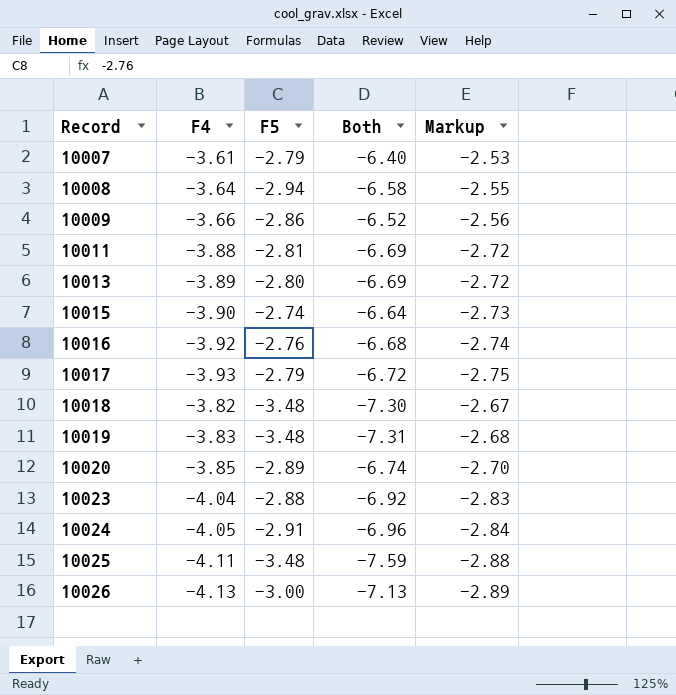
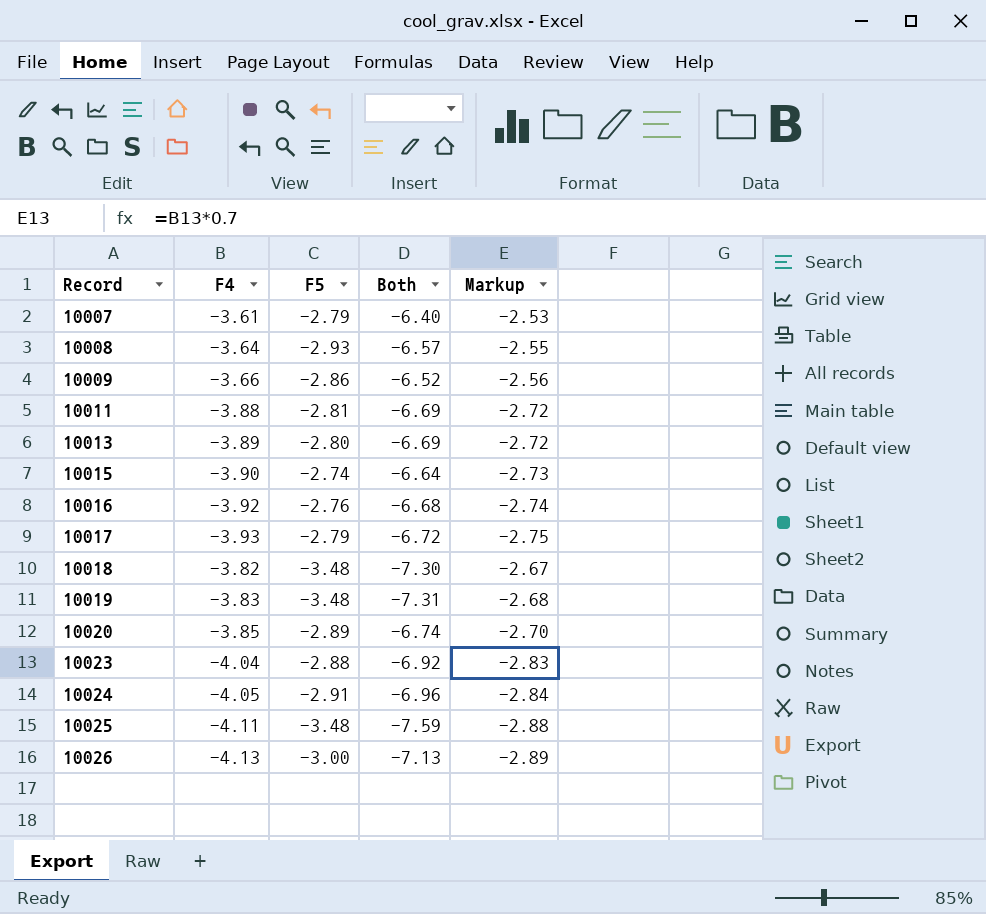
10008 | F5: -2.94 -> -2.93
10008 | Both: -6.58 -> -6.57

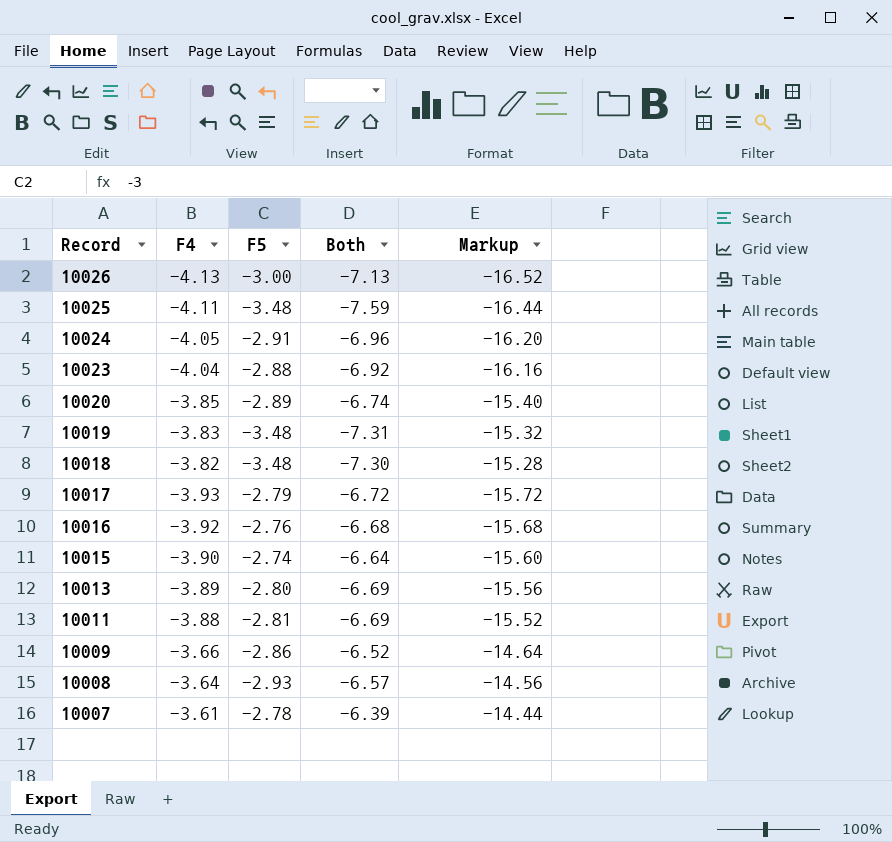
row order: Record ascending -> Record descending
column Markup | formula: [F4] * 0.7 -> [F4] * 4
10007 | F5: -2.79 -> -2.78
10007 | Both: -6.40 -> -6.39

